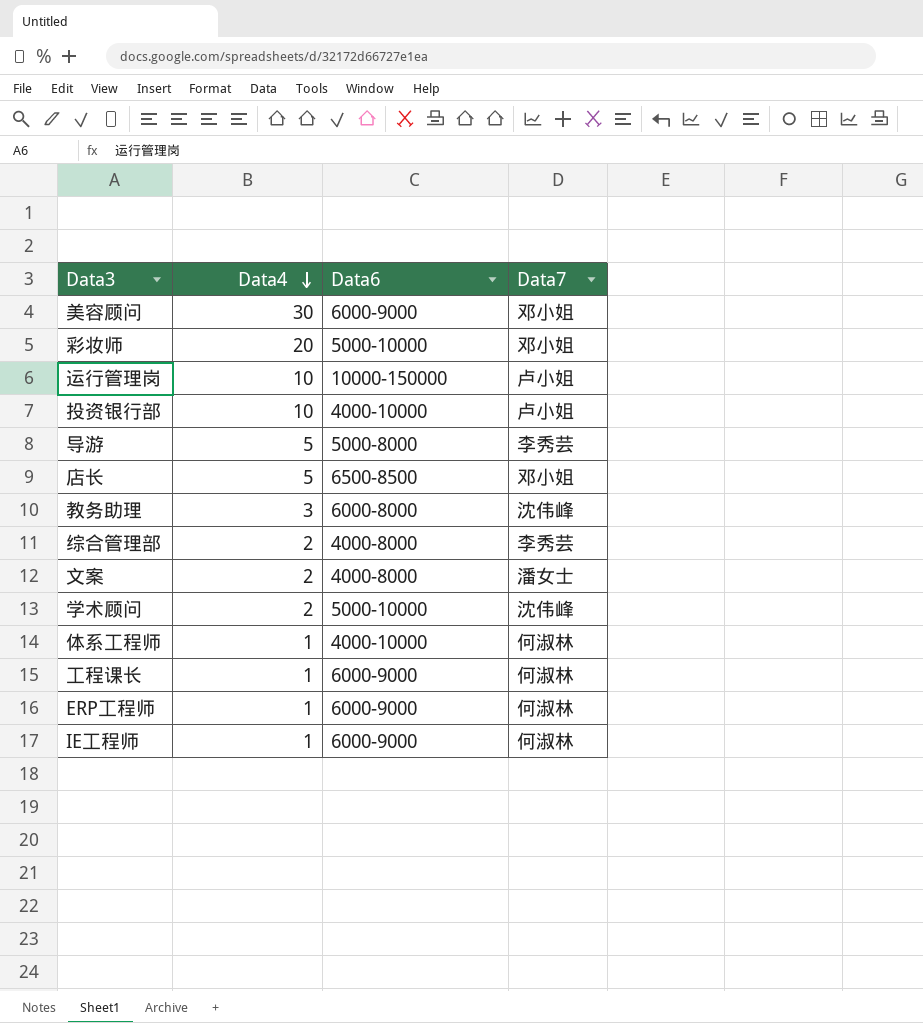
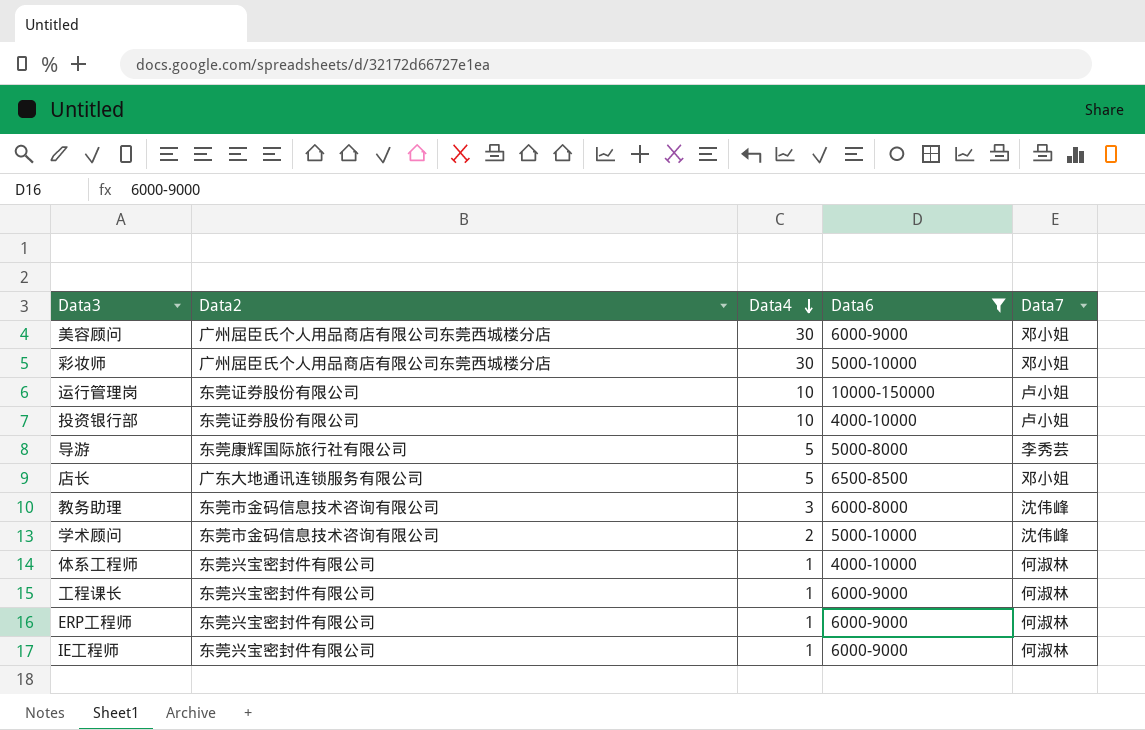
filter: none -> Data6 != 4000-8000
column Data2 | position: none -> 2
彩妆师 | Data4: 20 -> 30

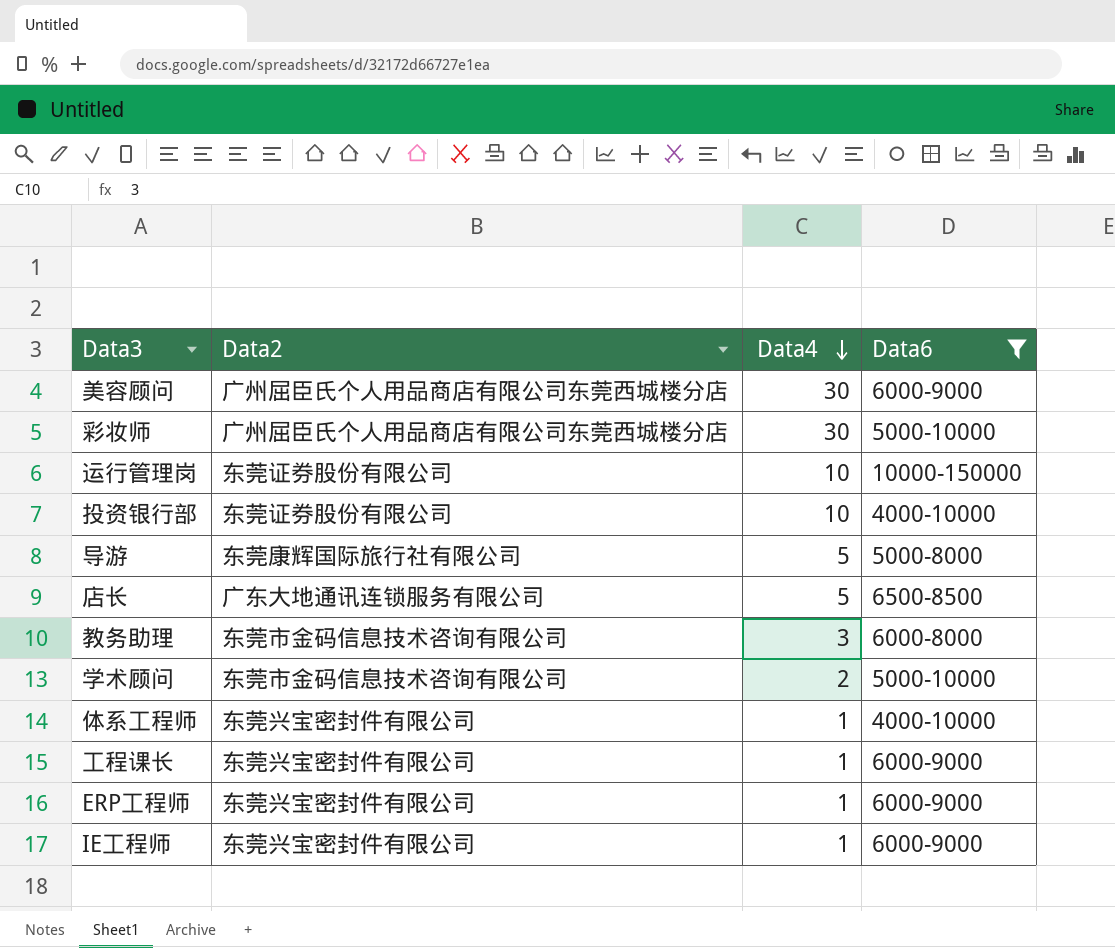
column Data7 | position: 5 -> none

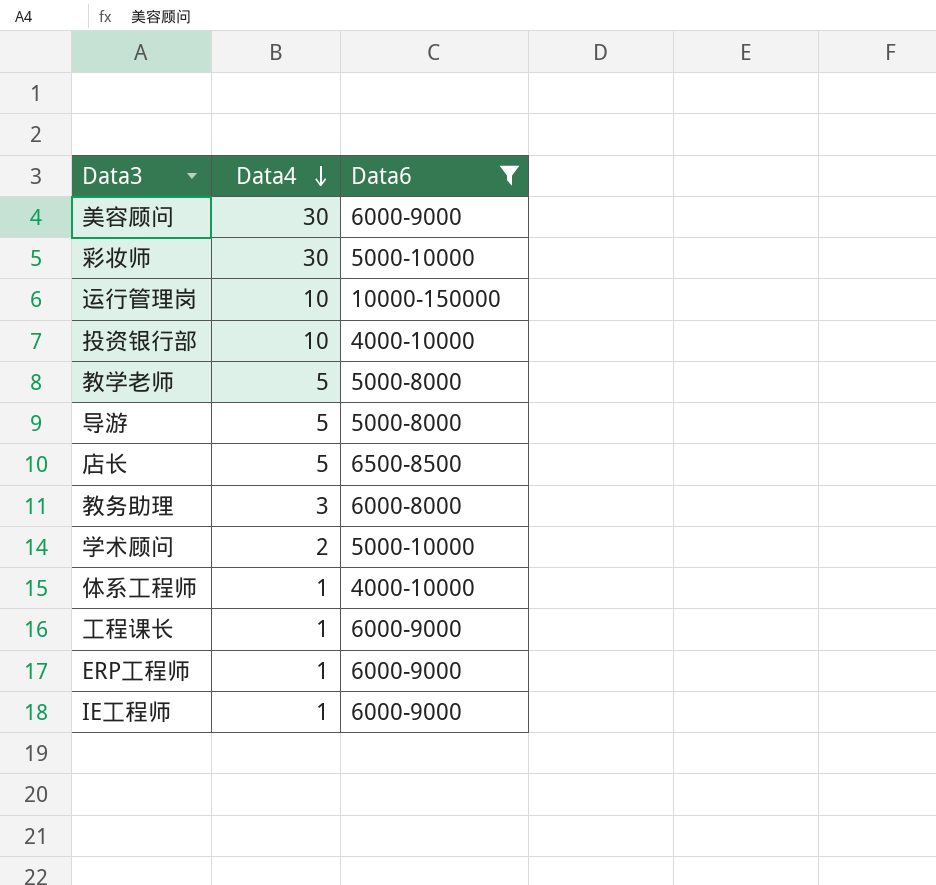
column Data2 | position: 2 -> none
row 教学老师: none -> 5 | 5000-8000

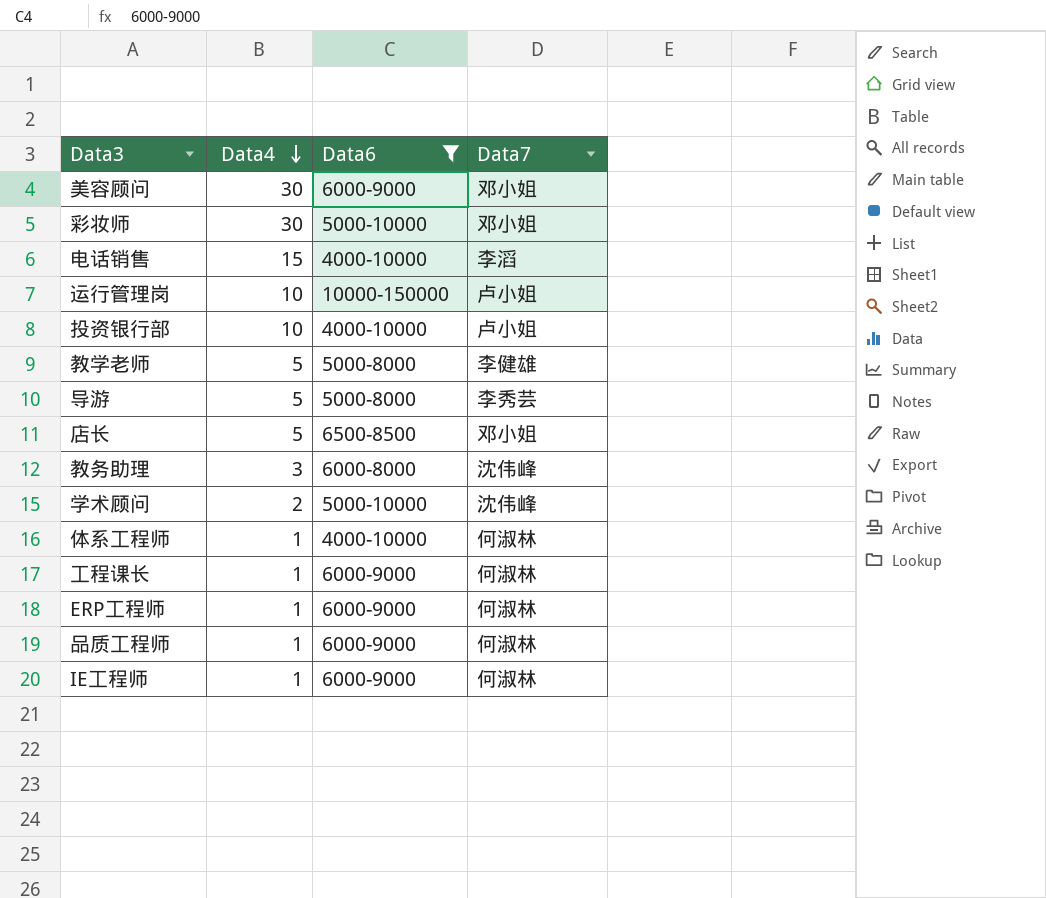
column Data7 | position: none -> 4
row 电话销售: none -> 15 | 4000-10000 | 李滔
row 品质工程师: none -> 1 | 6000-9000 | 何淑林

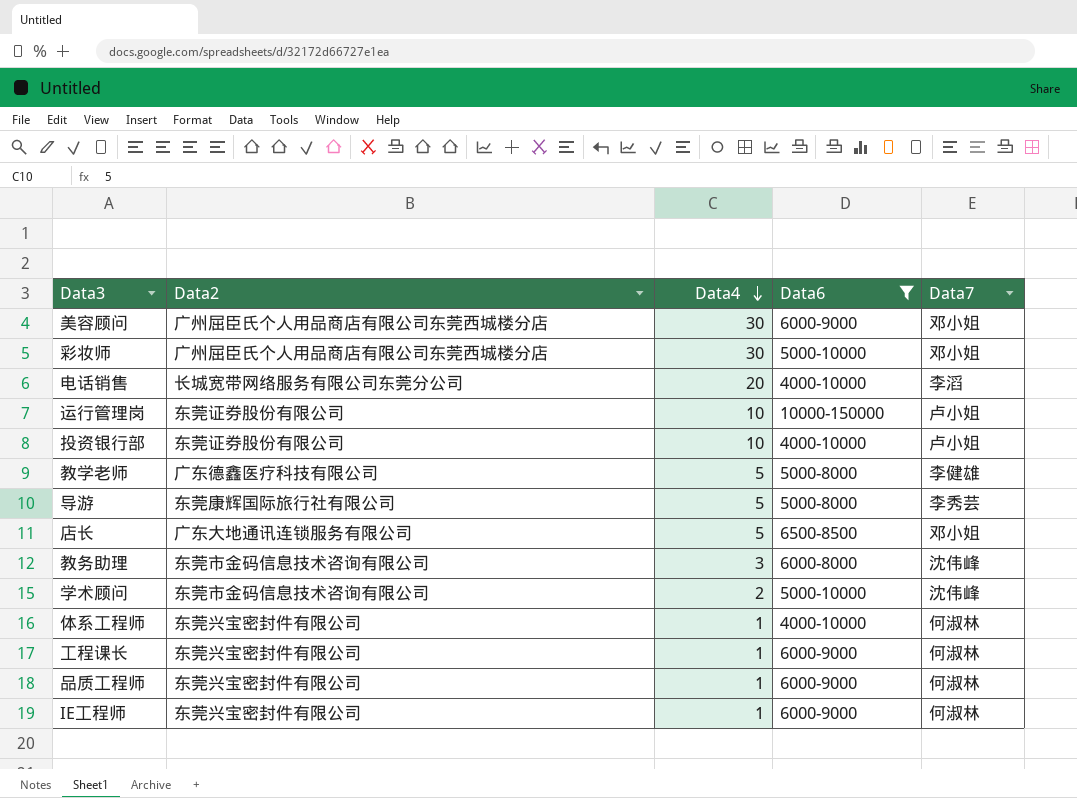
column Data2 | position: none -> 2
row ERP工程师: 1 | 6000-9000 | 何淑林 -> none
电话销售 | Data4: 15 -> 20

